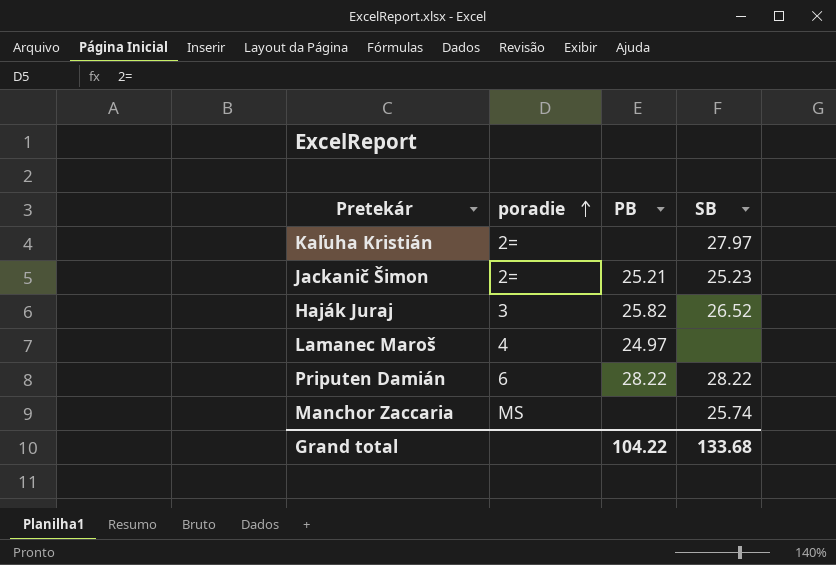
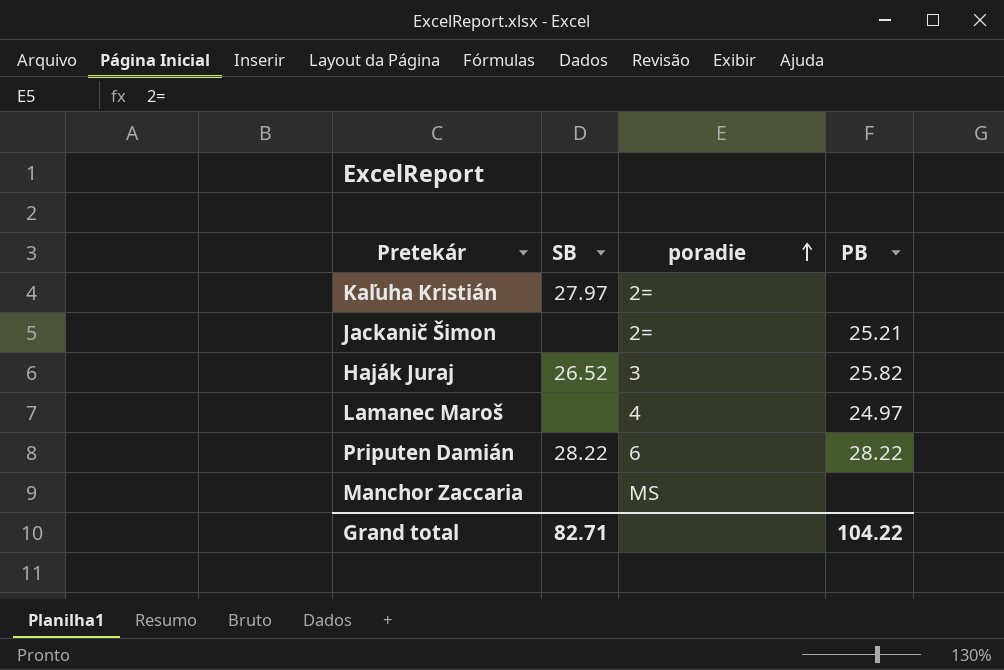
column SB | position: 4 -> 2
Jackanič Šimon | SB: 25.23 -> none
Manchor Zaccaria | SB: 25.74 -> none
Grand total | SB: 133.68 -> 82.71

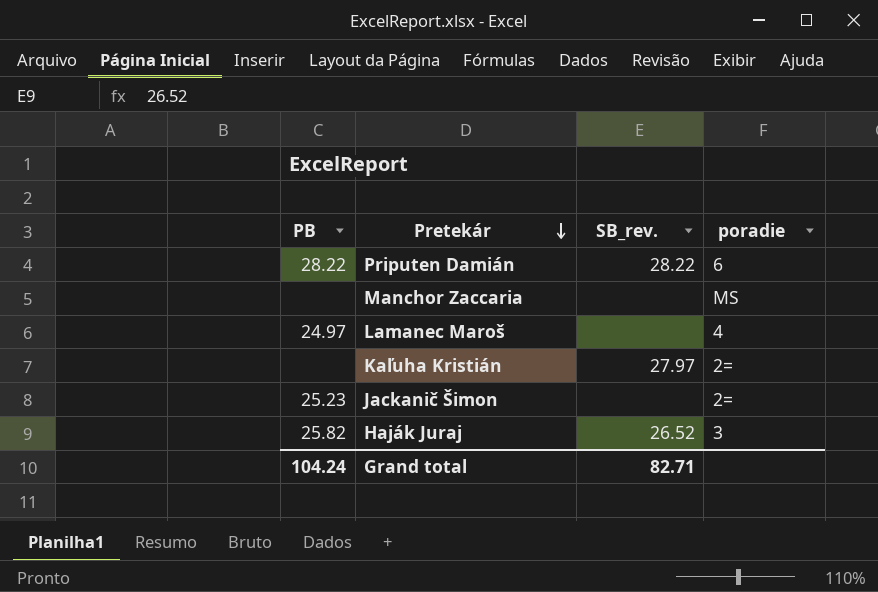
row order: poradie ascending -> Pretekár descending
column PB | position: 4 -> 1
column name: SB -> SB_rev.
Jackanič Šimon | PB: 25.21 -> 25.23
Grand total | PB: 104.22 -> 104.24

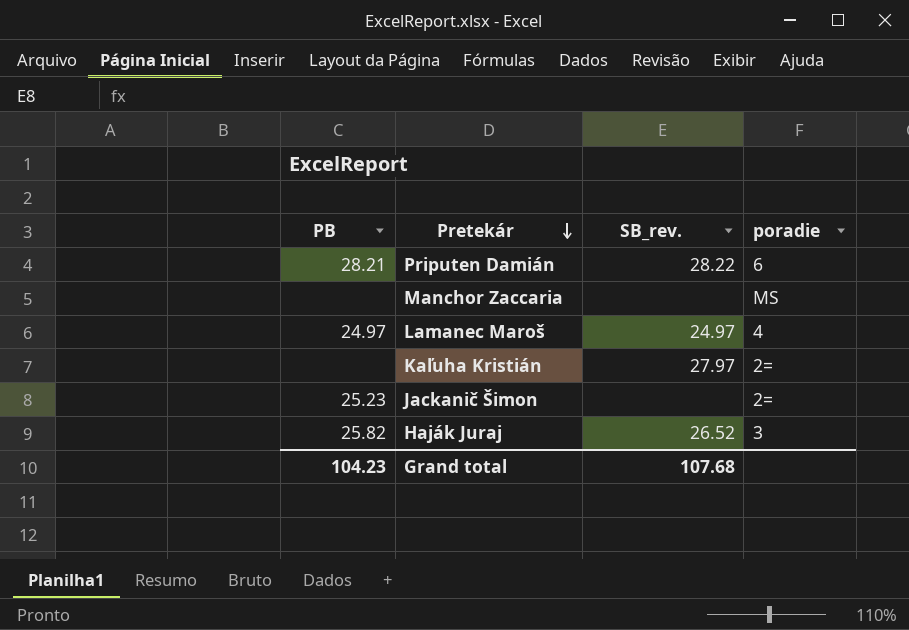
Priputen Damián | PB: 28.22 -> 28.21
Lamanec Maroš | SB_rev.: none -> 24.97
Grand total | PB: 104.24 -> 104.23
Grand total | SB_rev.: 82.71 -> 107.68

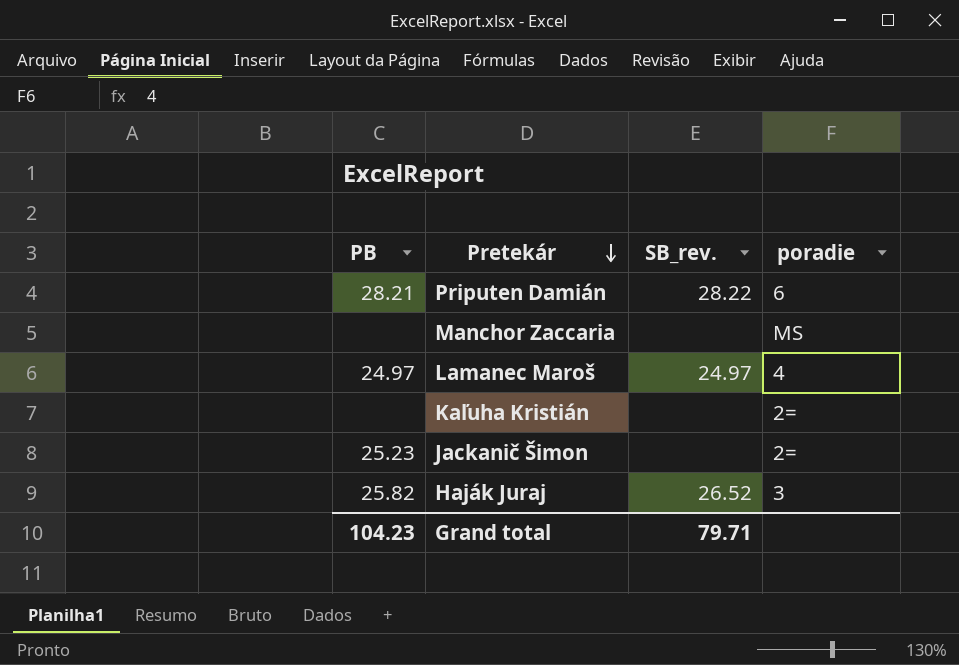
Kaľuha Kristián | SB_rev.: 27.97 -> none
Grand total | SB_rev.: 107.68 -> 79.71

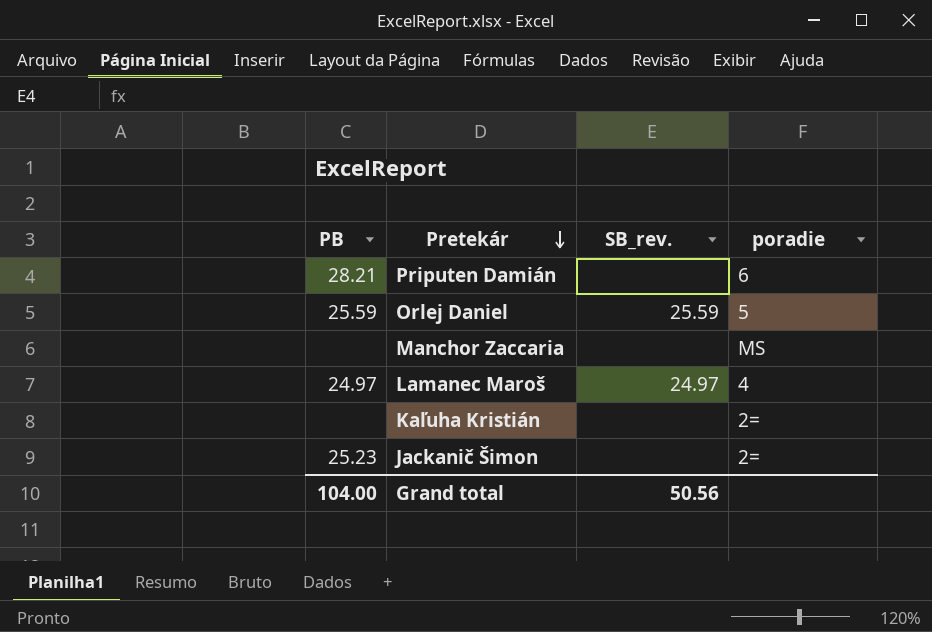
row Haják Juraj: 25.82 | 26.52 | 3 -> none
Priputen Damián | SB_rev.: 28.22 -> none
row Orlej Daniel: none -> 25.59 | 25.59 | 5
Grand total | PB: 104.23 -> 104.00
Grand total | SB_rev.: 79.71 -> 50.56

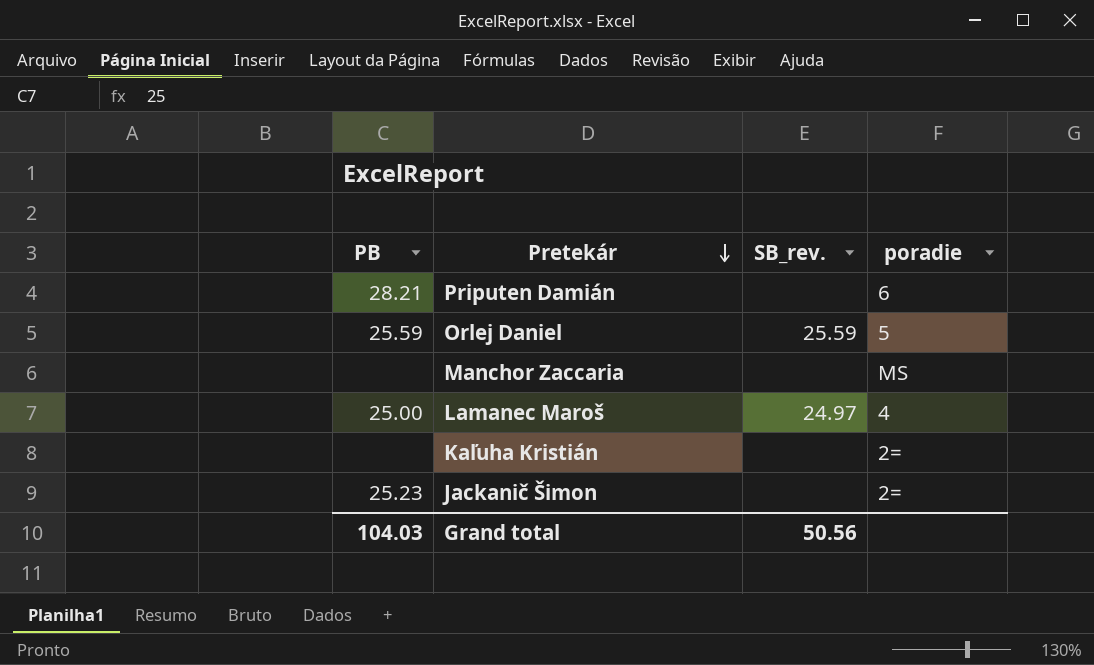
Lamanec Maroš | PB: 24.97 -> 25.00
Grand total | PB: 104.00 -> 104.03

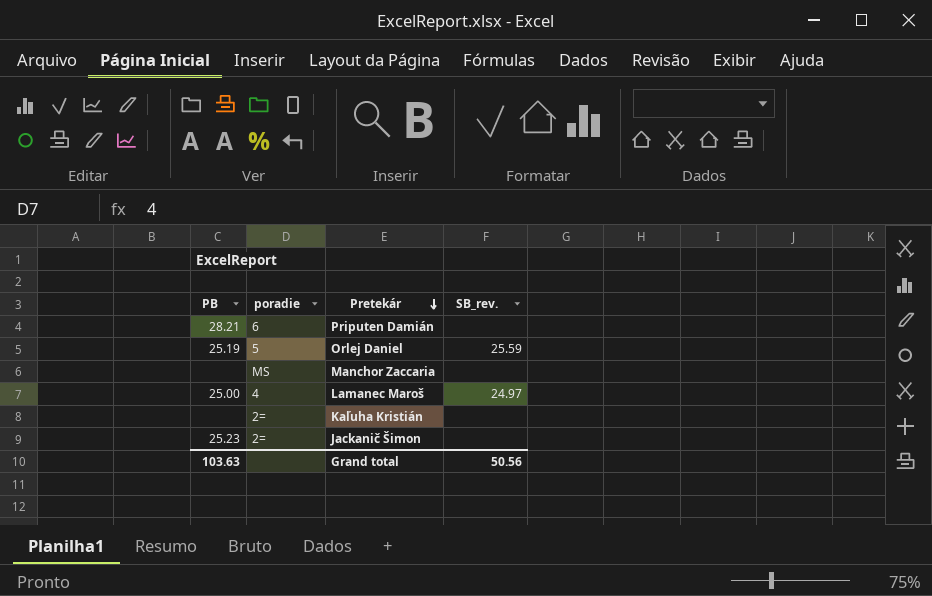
column poradie | position: 4 -> 2
Orlej Daniel | PB: 25.59 -> 25.19
Grand total | PB: 104.03 -> 103.63

